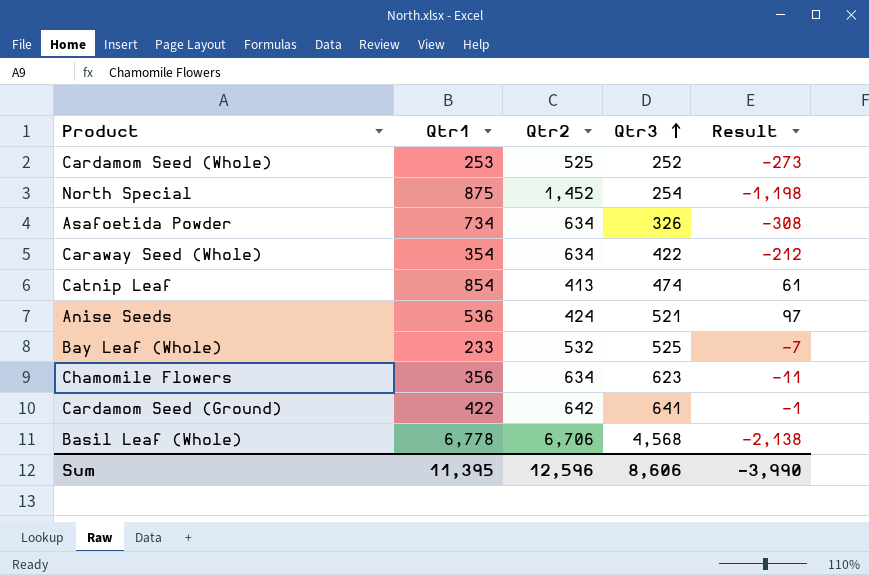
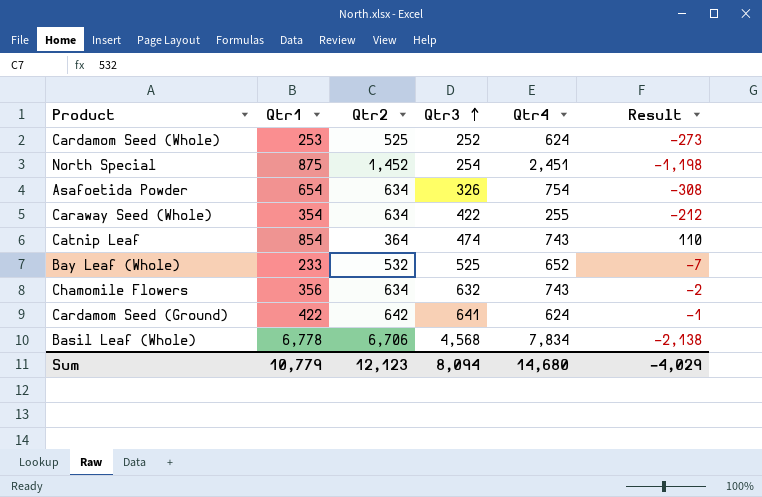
column Qtr4 | position: none -> 5
row Anise Seeds: 536 | 424 | 521 | 97 -> none
Asafoetida Powder | Qtr1: 734 -> 654
Catnip Leaf | Qtr2: 413 -> 364
Catnip Leaf | Result: 61 -> 110
Chamomile Flowers | Qtr3: 623 -> 632
Chamomile Flowers | Result: -11 -> -2
Sum | Qtr1: 11,395 -> 10,779
Sum | Qtr2: 12,596 -> 12,123
Sum | Qtr3: 8,606 -> 8,094
Sum | Result: -3,990 -> -4,029

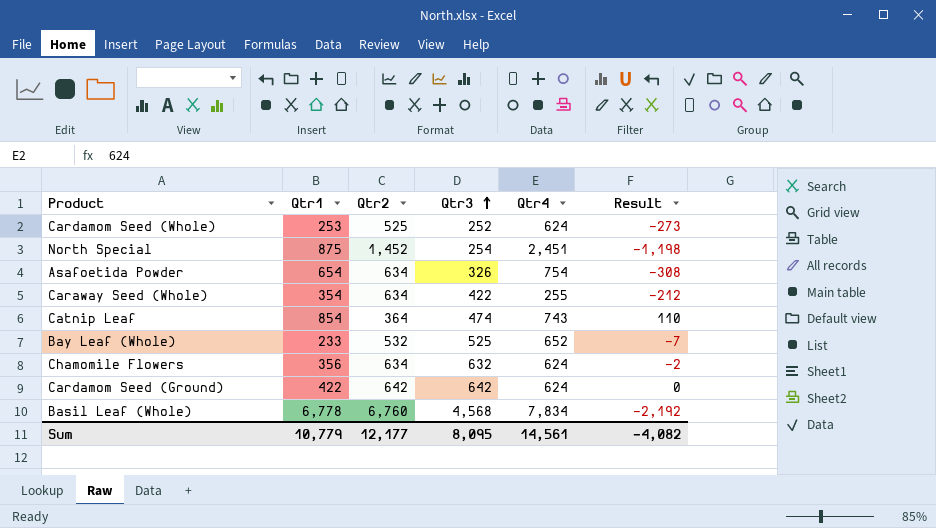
Chamomile Flowers | Qtr4: 743 -> 624
Cardamom Seed (Ground) | Qtr3: 641 -> 642
Cardamom Seed (Ground) | Result: -1 -> 0
Basil Leaf (Whole) | Qtr2: 6,706 -> 6,760
Basil Leaf (Whole) | Result: -2,138 -> -2,192
Sum | Qtr2: 12,123 -> 12,177
Sum | Qtr3: 8,094 -> 8,095
Sum | Qtr4: 14,680 -> 14,561
Sum | Result: -4,029 -> -4,082

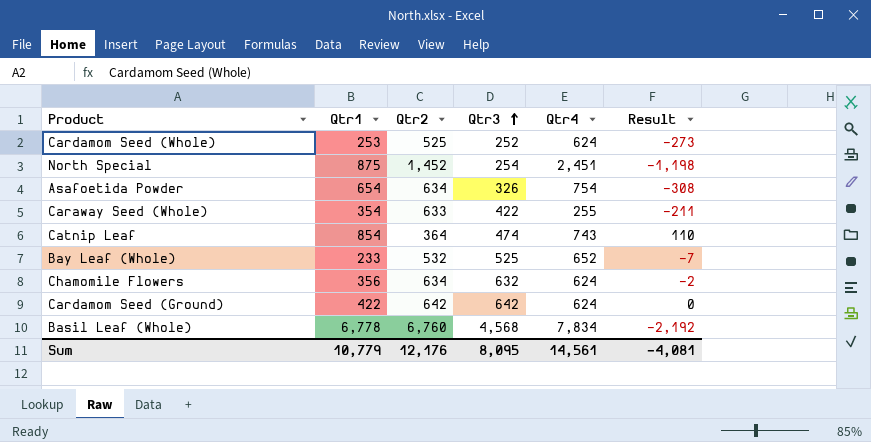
Caraway Seed (Whole) | Qtr2: 634 -> 633
Caraway Seed (Whole) | Result: -212 -> -211
Sum | Qtr2: 12,177 -> 12,176
Sum | Result: -4,082 -> -4,081

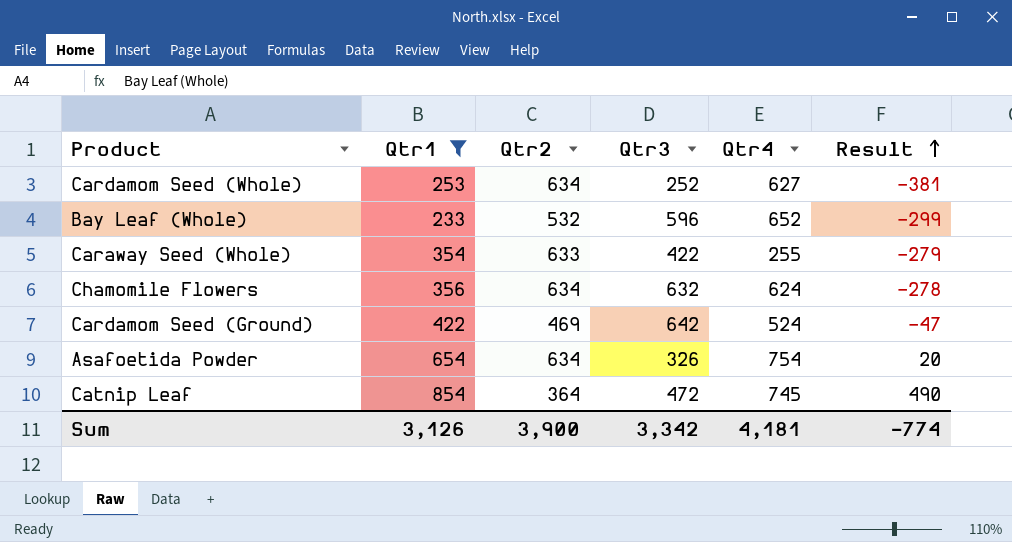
filter: none -> Qtr1 <= 854
row order: Qtr3 ascending -> Result ascending
column Result | formula: [Qtr3] - [Qtr2] -> [Qtr1] - [Qtr2]
Cardamom Seed (Whole) | Qtr2: 525 -> 634
Cardamom Seed (Whole) | Qtr4: 624 -> 627
Bay Leaf (Whole) | Qtr3: 525 -> 596
Cardamom Seed (Ground) | Qtr2: 642 -> 469
Cardamom Seed (Ground) | Qtr4: 624 -> 524
Catnip Leaf | Qtr3: 474 -> 472
Catnip Leaf | Qtr4: 743 -> 745
Sum | Qtr1: 10,779 -> 3,126
Sum | Qtr2: 12,176 -> 3,900
Sum | Qtr3: 8,095 -> 3,342
Sum | Qtr4: 14,561 -> 4,181
Sum | Result: -4,081 -> -774

